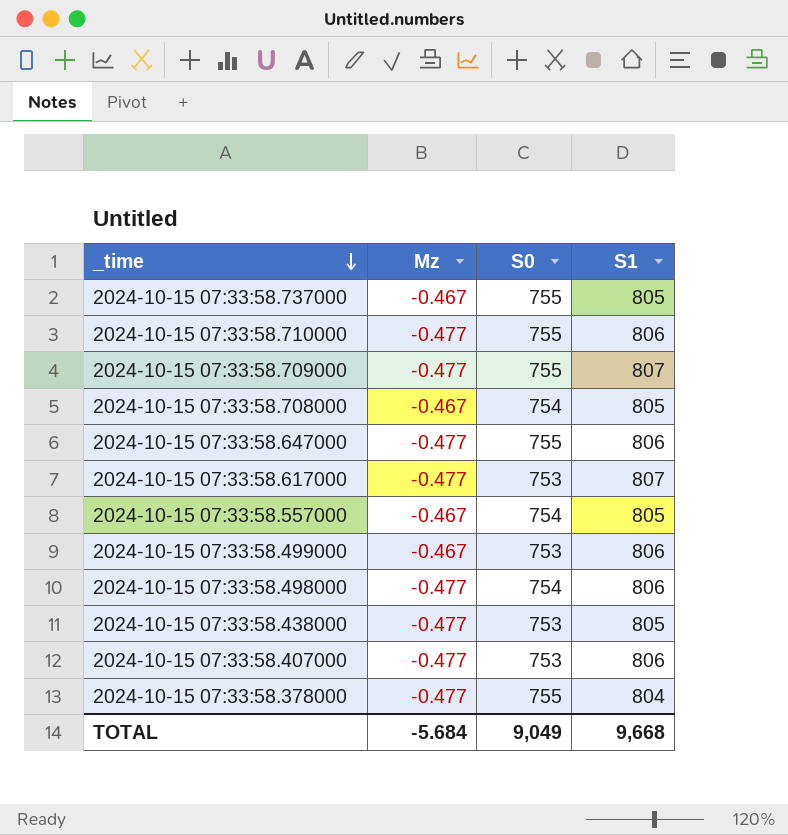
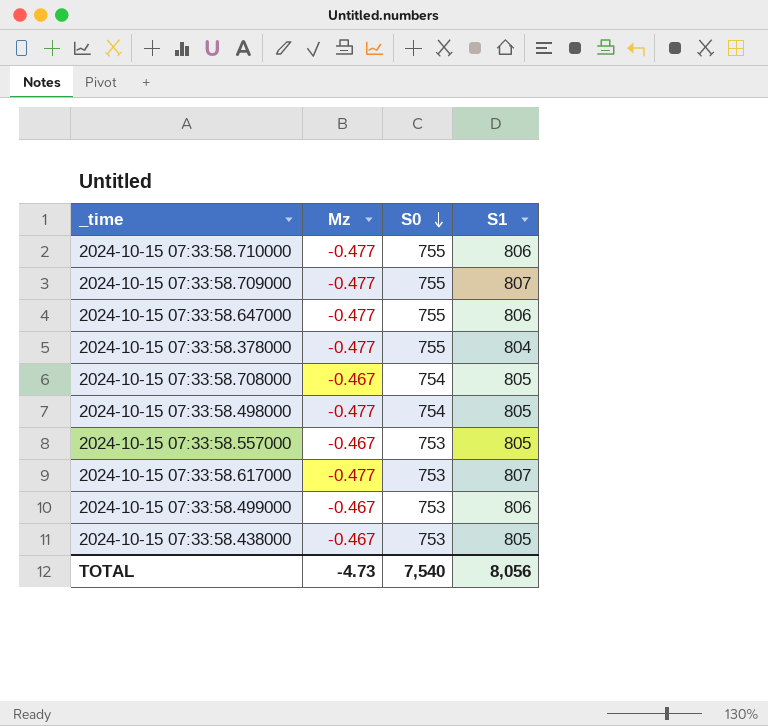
row order: _time descending -> S0 descending
row 2024-10-15 07:33:58.737000: -0.467 | 755 | 805 -> none
row 2024-10-15 07:33:58.407000: -0.477 | 753 | 806 -> none
2024-10-15 07:33:58.498000 | S1: 806 -> 805
2024-10-15 07:33:58.557000 | S0: 754 -> 753
2024-10-15 07:33:58.438000 | Mz: -0.477 -> -0.467
TOTAL | Mz: -5.684 -> -4.73
TOTAL | S0: 9,049 -> 7,540
TOTAL | S1: 9,668 -> 8,056

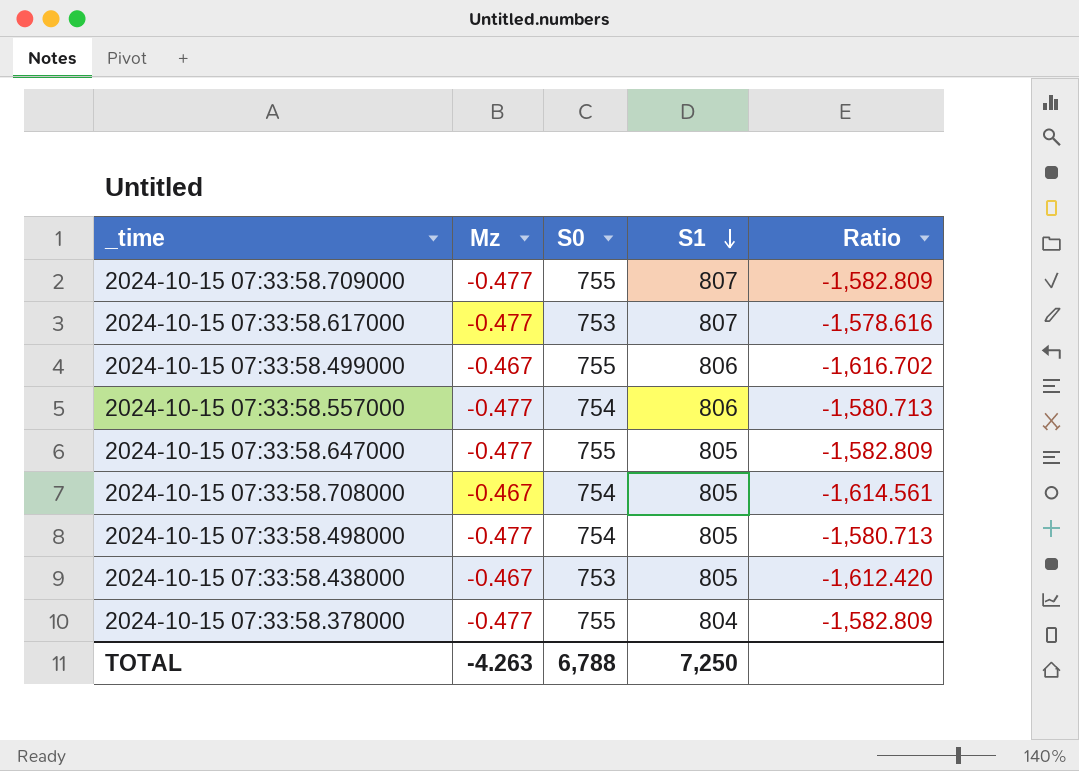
row order: S0 descending -> S1 descending
column Ratio | formula: none -> [S0] / [Mz]
row 2024-10-15 07:33:58.710000: -0.477 | 755 | 806 -> none
2024-10-15 07:33:58.499000 | S0: 753 -> 755
2024-10-15 07:33:58.557000 | Mz: -0.467 -> -0.477
2024-10-15 07:33:58.557000 | S0: 753 -> 754
2024-10-15 07:33:58.557000 | S1: 805 -> 806
2024-10-15 07:33:58.647000 | S1: 806 -> 805
TOTAL | Mz: -4.73 -> -4.263
TOTAL | S0: 7,540 -> 6,788
TOTAL | S1: 8,056 -> 7,250

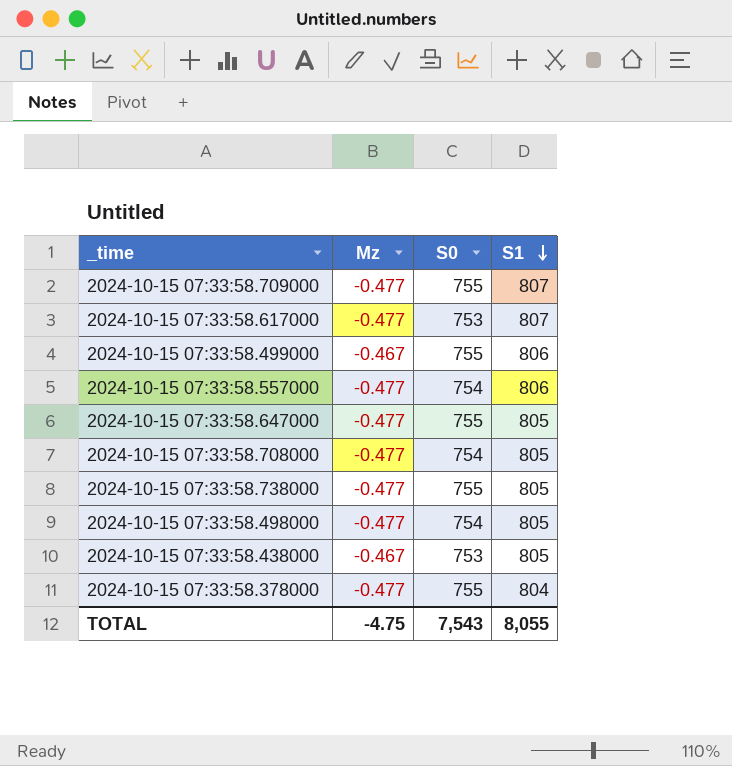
column Ratio | formula: [S0] / [Mz] -> none
2024-10-15 07:33:58.708000 | Mz: -0.467 -> -0.477
row 2024-10-15 07:33:58.738000: none -> -0.477 | 755 | 805
TOTAL | Mz: -4.263 -> -4.75
TOTAL | S0: 6,788 -> 7,543
TOTAL | S1: 7,250 -> 8,055

